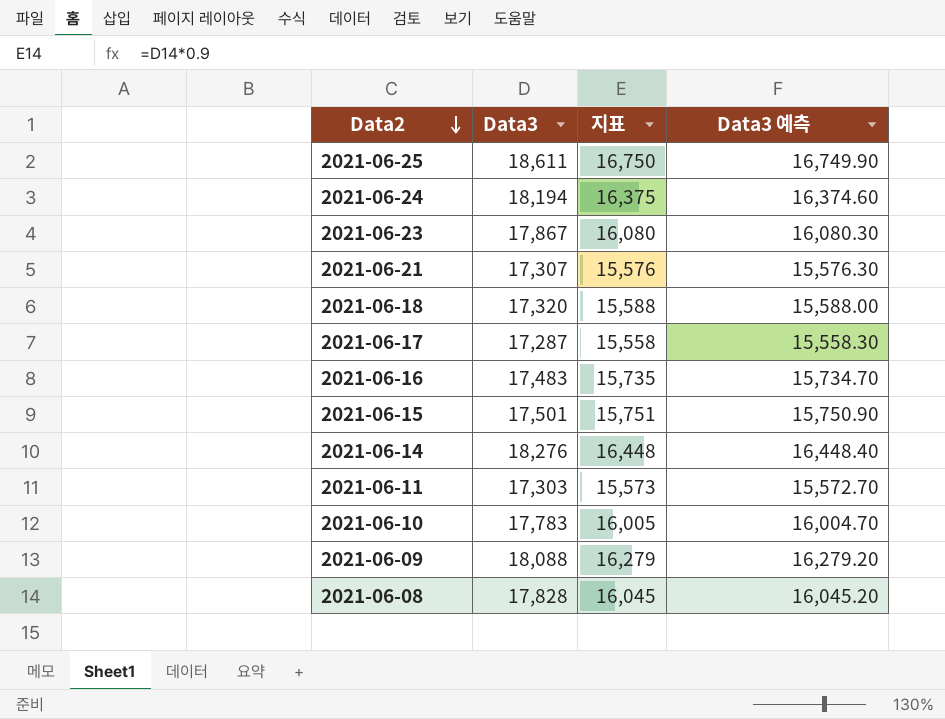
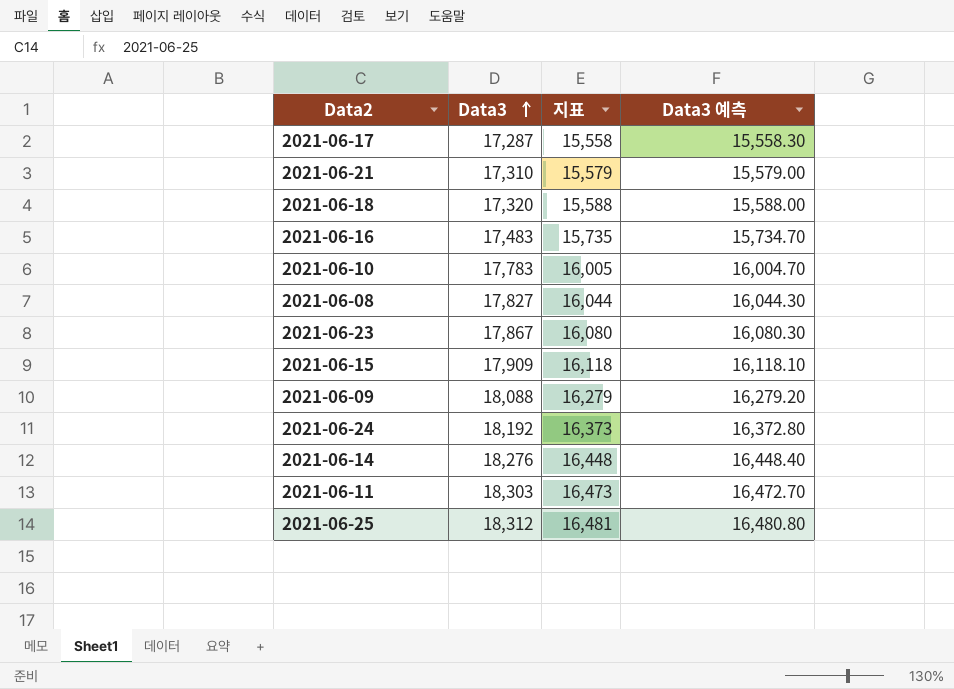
row order: Data2 descending -> Data3 ascending
2021-06-21 | Data3: 17,307 -> 17,310
2021-06-21 | 지표: 15,576 -> 15,579
2021-06-21 | Data3 예측: 15,576.30 -> 15,579.00
2021-06-08 | Data3: 17,828 -> 17,827
2021-06-08 | 지표: 16,045 -> 16,044
2021-06-08 | Data3 예측: 16,045.20 -> 16,044.30
2021-06-15 | Data3: 17,501 -> 17,909
2021-06-15 | 지표: 15,751 -> 16,118
2021-06-15 | Data3 예측: 15,750.90 -> 16,118.10
2021-06-24 | Data3: 18,194 -> 18,192
2021-06-24 | 지표: 16,375 -> 16,373
2021-06-24 | Data3 예측: 16,374.60 -> 16,372.80
2021-06-11 | Data3: 17,303 -> 18,303
2021-06-11 | 지표: 15,573 -> 16,473
2021-06-11 | Data3 예측: 15,572.70 -> 16,472.70
2021-06-25 | Data3: 18,611 -> 18,312
2021-06-25 | 지표: 16,750 -> 16,481
2021-06-25 | Data3 예측: 16,749.90 -> 16,480.80

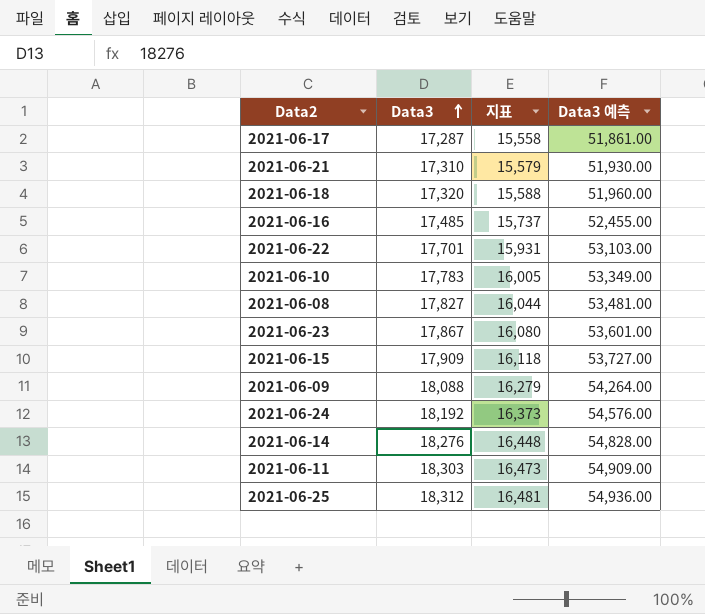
column Data3 예측 | formula: [Data3] * 0.9 -> [Data3] * 3
2021-06-16 | Data3: 17,483 -> 17,485
2021-06-16 | 지표: 15,735 -> 15,737
row 2021-06-22: none -> 17,701 | 15,931 | 53,103.00

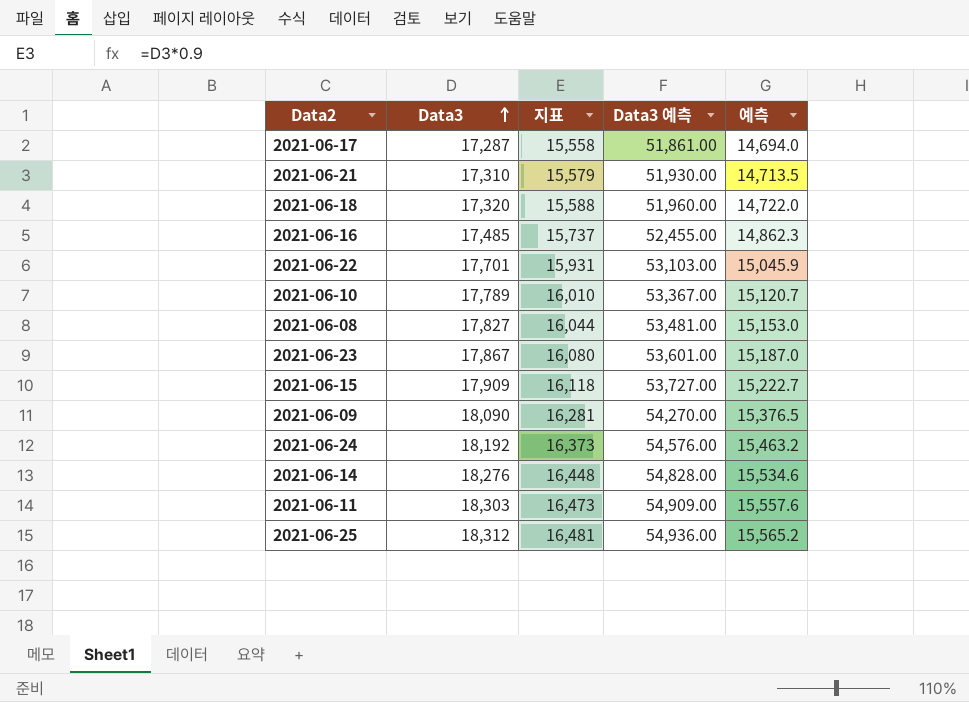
column 예측 | formula: none -> [Data3] * 0.85
2021-06-10 | Data3: 17,783 -> 17,789
2021-06-10 | 지표: 16,005 -> 16,010
2021-06-10 | Data3 예측: 53,349.00 -> 53,367.00
2021-06-09 | Data3: 18,088 -> 18,090
2021-06-09 | 지표: 16,279 -> 16,281
2021-06-09 | Data3 예측: 54,264.00 -> 54,270.00

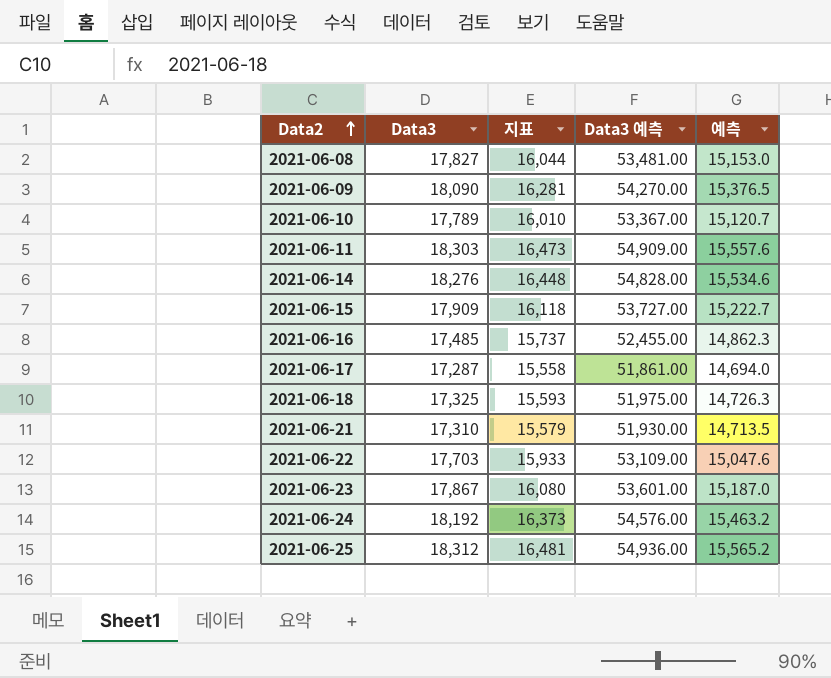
row order: Data3 ascending -> Data2 ascending
2021-06-18 | Data3: 17,320 -> 17,325
2021-06-18 | 지표: 15,588 -> 15,593
2021-06-18 | Data3 예측: 51,960.00 -> 51,975.00
2021-06-18 | 예측: 14,722.0 -> 14,726.3
2021-06-22 | Data3: 17,701 -> 17,703
2021-06-22 | 지표: 15,931 -> 15,933
2021-06-22 | Data3 예측: 53,103.00 -> 53,109.00
2021-06-22 | 예측: 15,045.9 -> 15,047.6

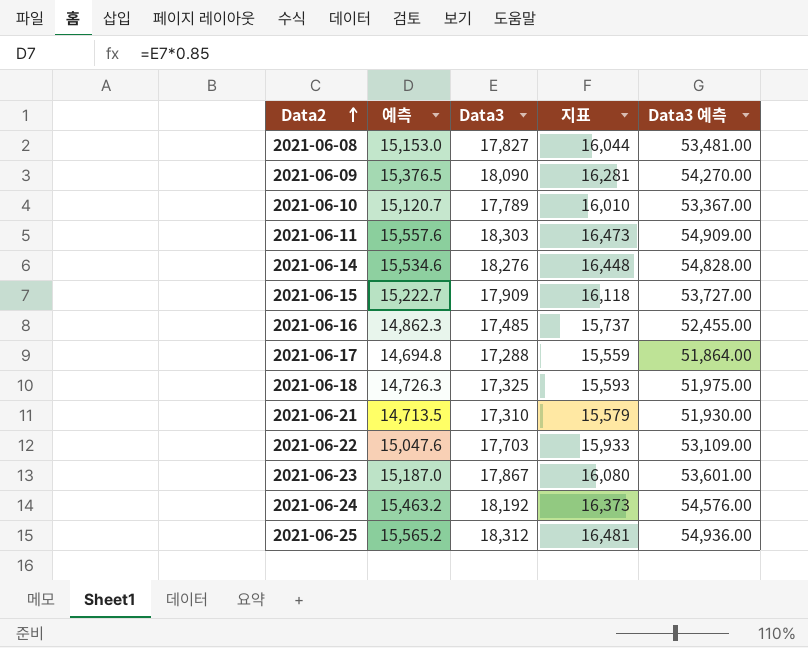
column 예측 | position: 5 -> 2
2021-06-17 | 예측: 14,694.0 -> 14,694.8
2021-06-17 | Data3: 17,287 -> 17,288
2021-06-17 | 지표: 15,558 -> 15,559
2021-06-17 | Data3 예측: 51,861.00 -> 51,864.00

